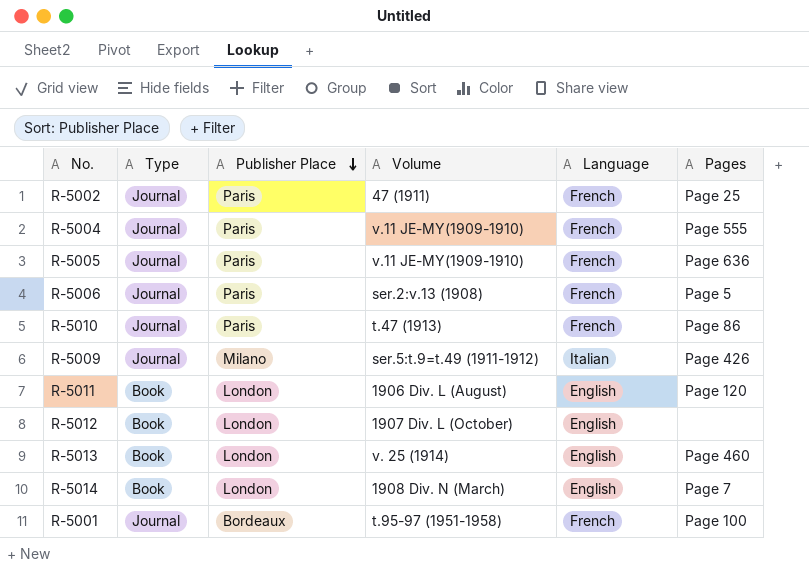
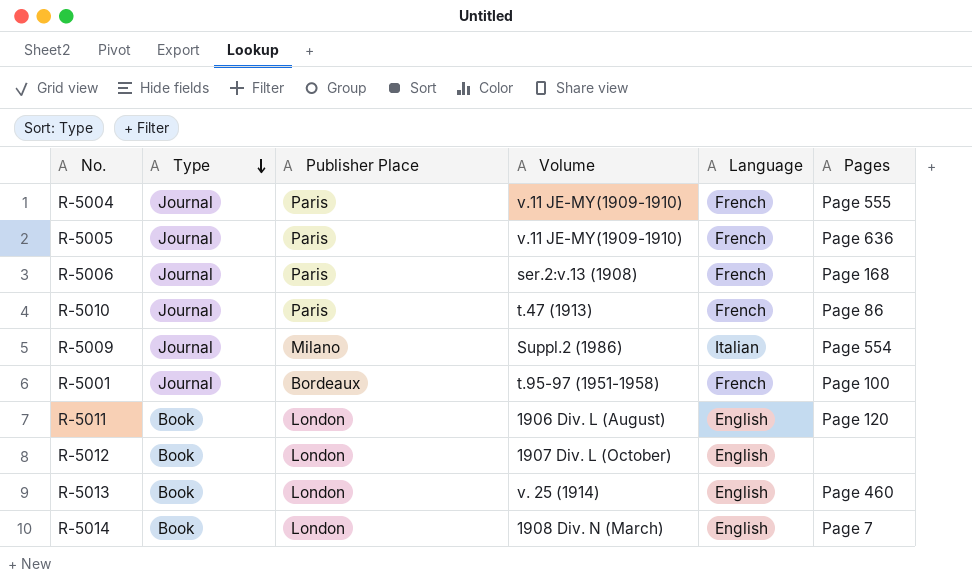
row order: Publisher Place descending -> Type descending
row R-5002: Journal | Paris | 47 (1911) | French | Page 25 -> none
R-5006 | Pages: Page 5 -> Page 168
R-5009 | Volume: ser.5:t.9=t.49 (1911-1912) -> Suppl.2 (1986)
R-5009 | Pages: Page 426 -> Page 554

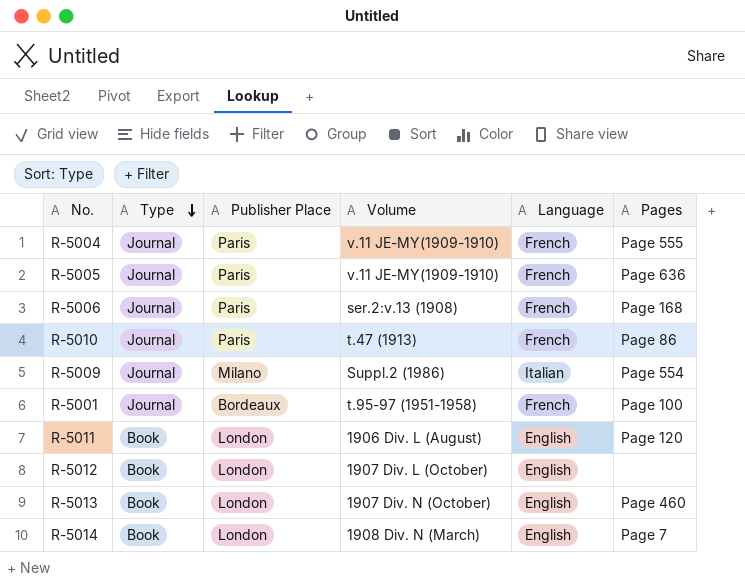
R-5013 | Volume: v. 25 (1914) -> 1907 Div. N (October)

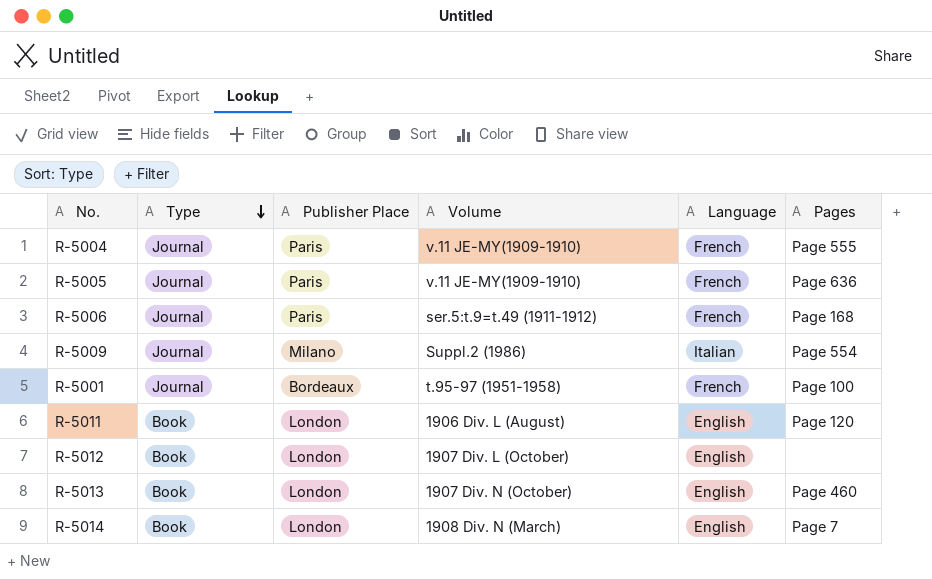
row R-5010: Journal | Paris | t.47 (1913) | French | Page 86 -> none
R-5006 | Volume: ser.2:v.13 (1908) -> ser.5:t.9=t.49 (1911-1912)

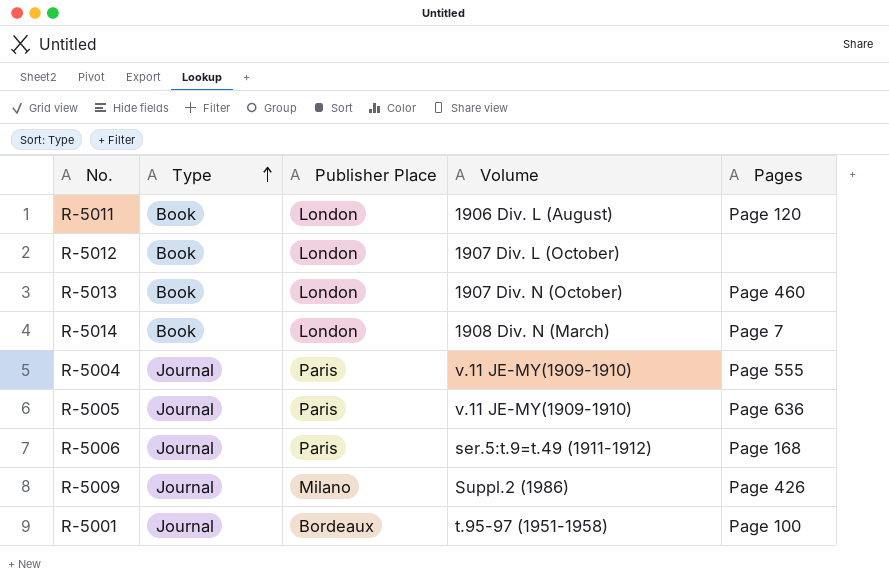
row order: Type descending -> Type ascending
column Language | position: 5 -> none
R-5009 | Pages: Page 554 -> Page 426

